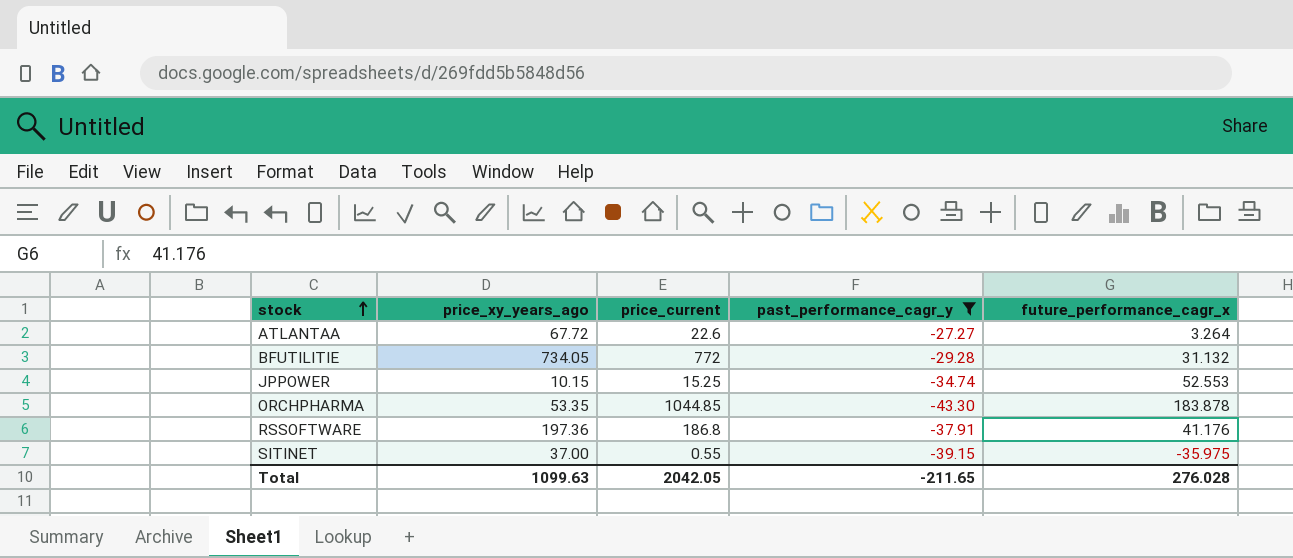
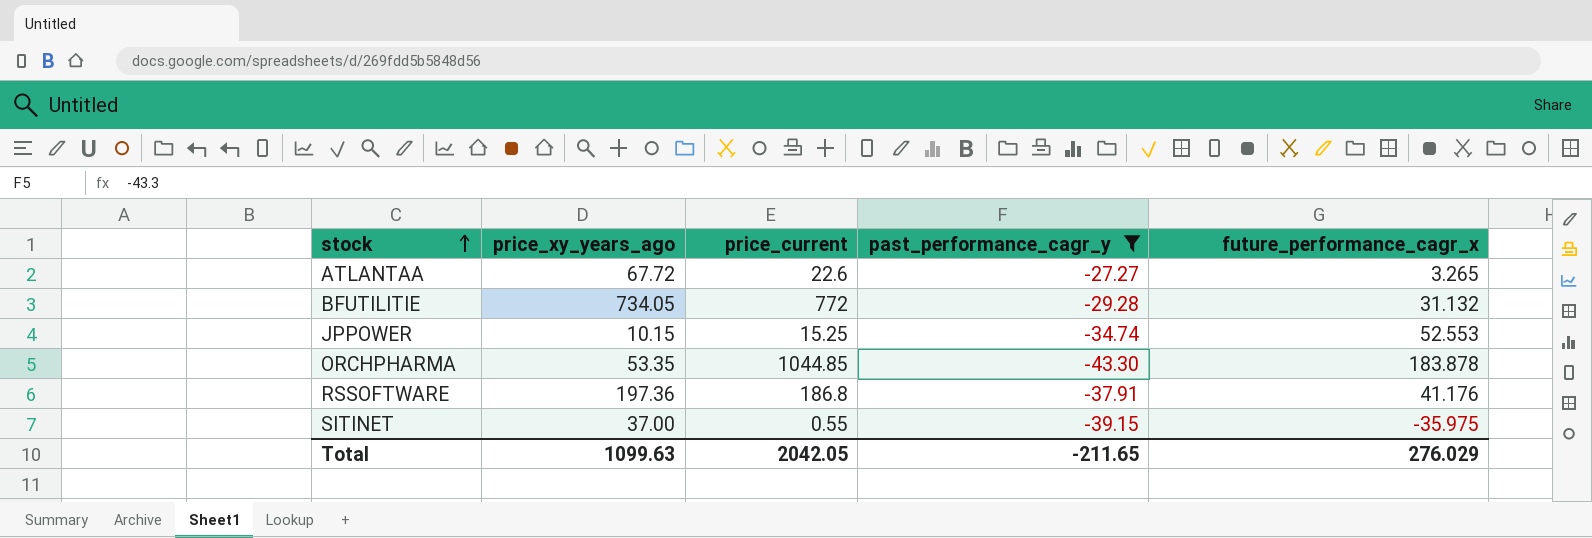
ATLANTAA | future_performance_cagr_x: 3.264 -> 3.265
Total | future_performance_cagr_x: 276.028 -> 276.029

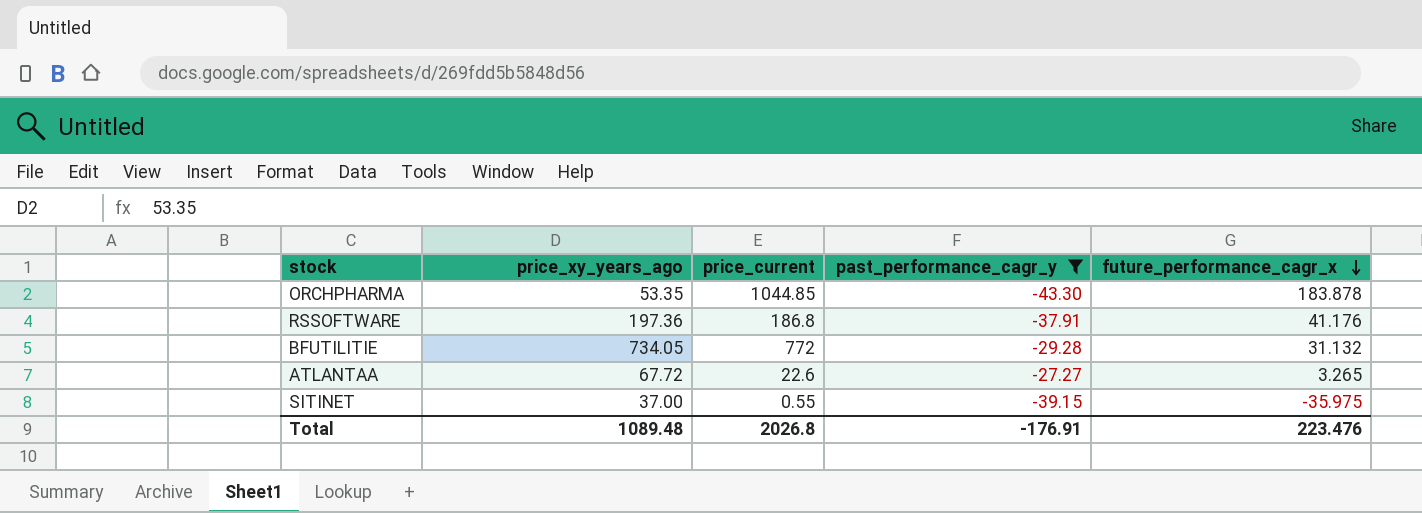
row order: stock ascending -> future_performance_cagr_x descending
row JPPOWER: 10.15 | 15.25 | -34.74 | 52.553 -> none
Total | price_xy_years_ago: 1099.63 -> 1089.48
Total | price_current: 2042.05 -> 2026.8
Total | past_performance_cagr_y: -211.65 -> -176.91
Total | future_performance_cagr_x: 276.029 -> 223.476

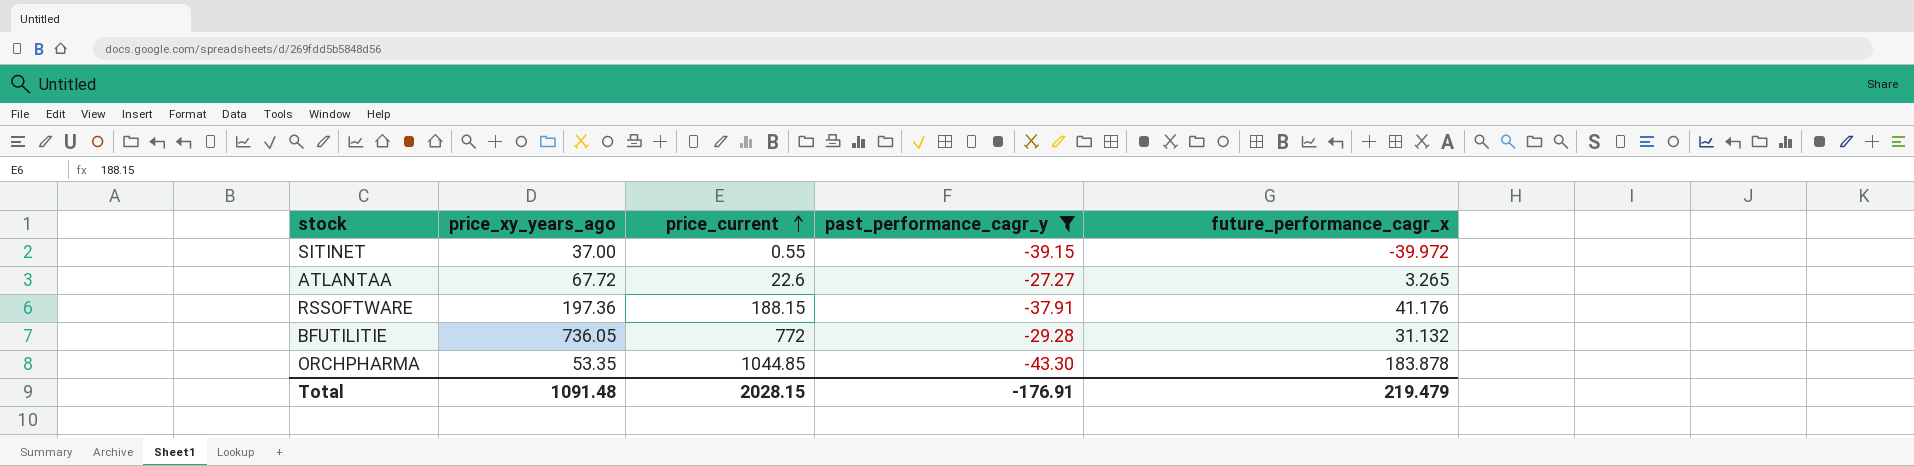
row order: future_performance_cagr_x descending -> price_current ascending
SITINET | future_performance_cagr_x: -35.975 -> -39.972
RSSOFTWARE | price_current: 186.8 -> 188.15
BFUTILITIE | price_xy_years_ago: 734.05 -> 736.05
Total | price_xy_years_ago: 1089.48 -> 1091.48
Total | price_current: 2026.8 -> 2028.15
Total | future_performance_cagr_x: 223.476 -> 219.479

